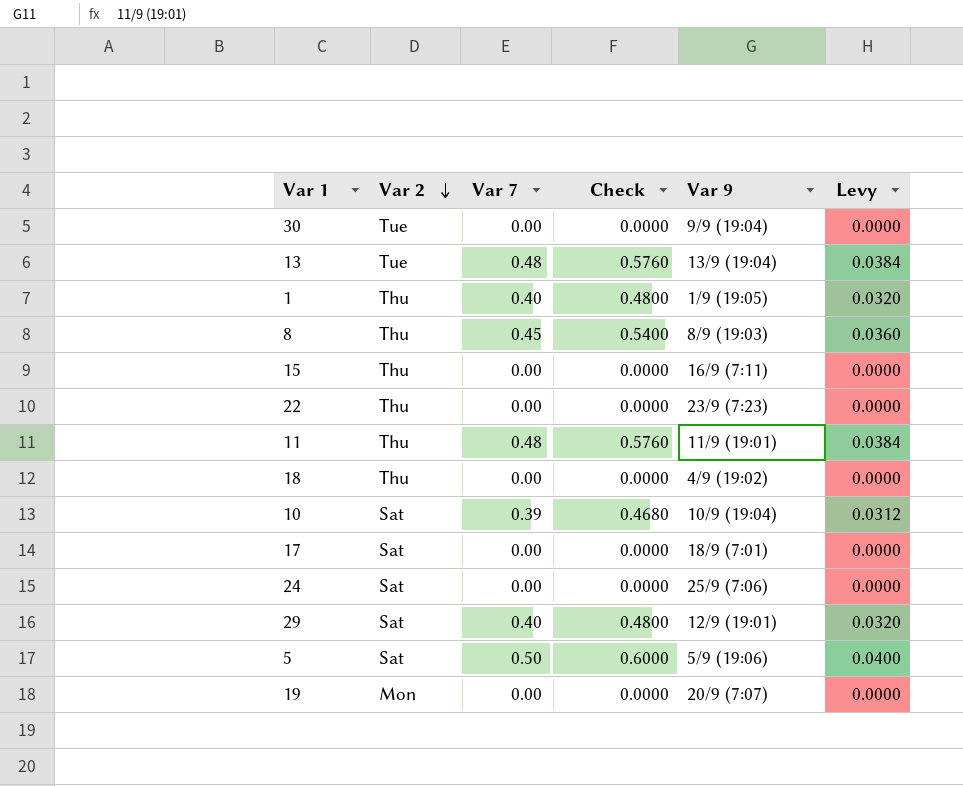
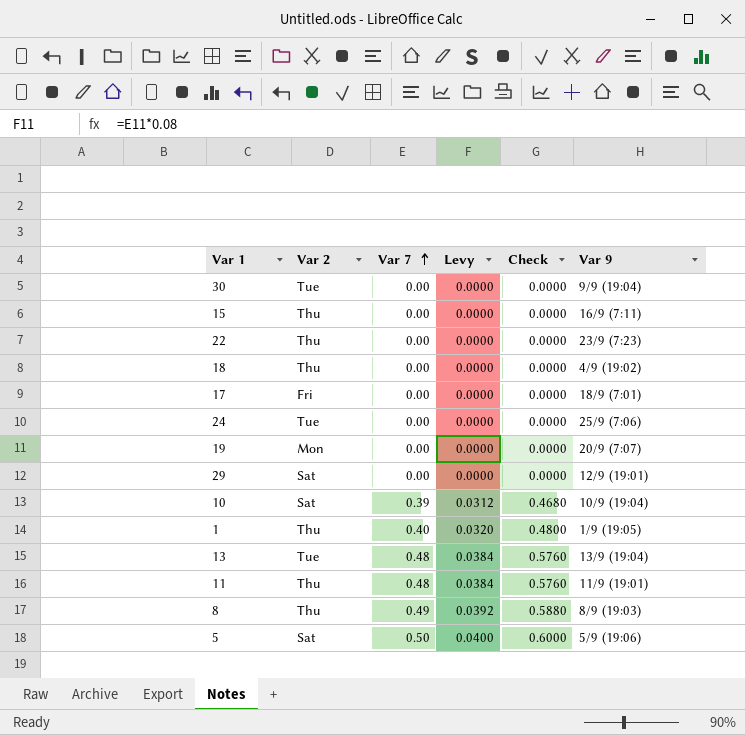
row order: Var 2 descending -> Var 7 ascending
column Levy | position: 6 -> 4
17 | Var 2: Sat -> Fri
24 | Var 2: Sat -> Tue
29 | Var 7: 0.40 -> 0.00
29 | Levy: 0.0320 -> 0.0000
29 | Check: 0.4800 -> 0.0000
8 | Var 7: 0.45 -> 0.49
8 | Levy: 0.0360 -> 0.0392
8 | Check: 0.5400 -> 0.5880

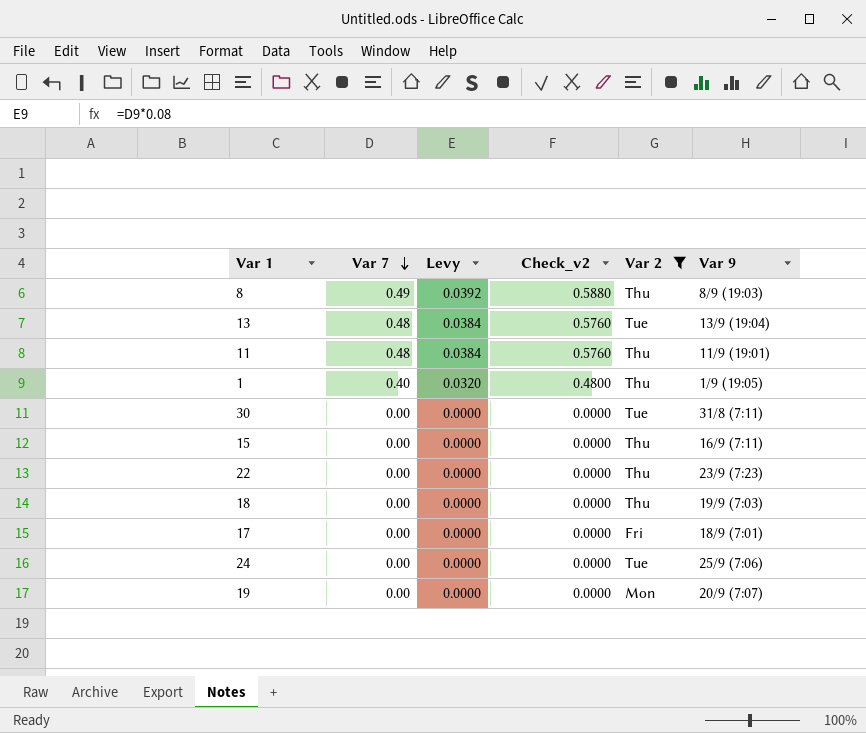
filter: none -> Var 2 != Sat
row order: Var 7 ascending -> Var 7 descending
column name: Check -> Check_v2
column Var 2 | position: 2 -> 5
30 | Var 9: 9/9 (19:04) -> 31/8 (7:11)
18 | Var 9: 4/9 (19:02) -> 19/9 (7:03)

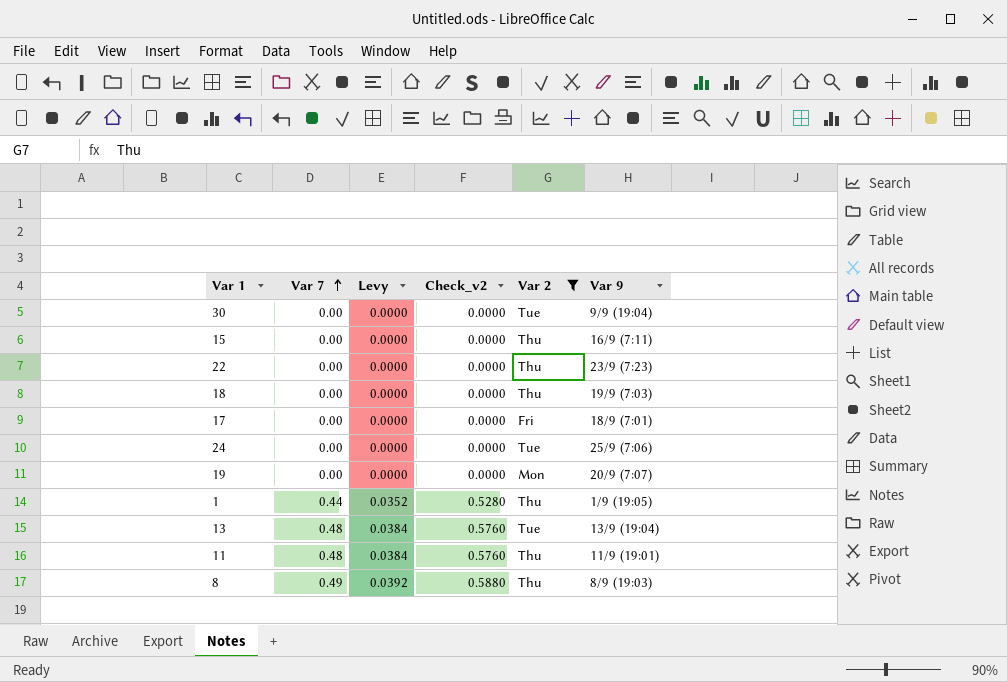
row order: Var 7 descending -> Var 7 ascending
30 | Var 9: 31/8 (7:11) -> 9/9 (19:04)
1 | Var 7: 0.40 -> 0.44
1 | Levy: 0.0320 -> 0.0352
1 | Check_v2: 0.4800 -> 0.5280

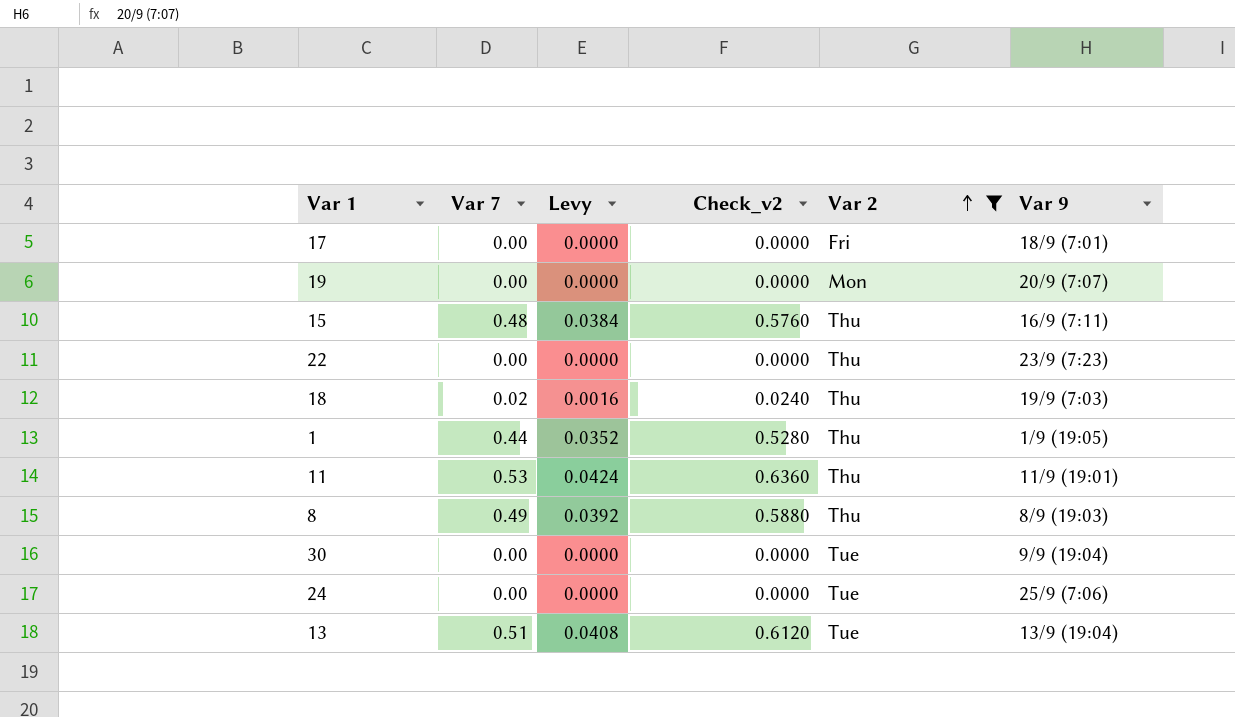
row order: Var 7 ascending -> Var 2 ascending
15 | Var 7: 0.00 -> 0.48
15 | Levy: 0.0000 -> 0.0384
15 | Check_v2: 0.0000 -> 0.5760
18 | Var 7: 0.00 -> 0.02
18 | Levy: 0.0000 -> 0.0016
18 | Check_v2: 0.0000 -> 0.0240
11 | Var 7: 0.48 -> 0.53
11 | Levy: 0.0384 -> 0.0424
11 | Check_v2: 0.5760 -> 0.6360
13 | Var 7: 0.48 -> 0.51
13 | Levy: 0.0384 -> 0.0408
13 | Check_v2: 0.5760 -> 0.6120

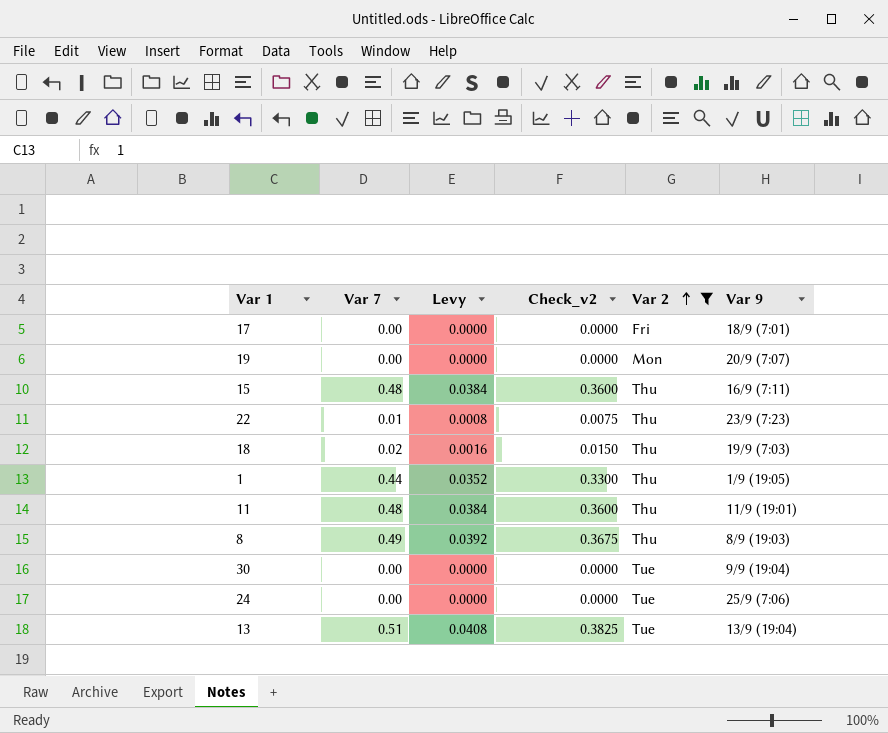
column Check_v2 | formula: [Var 7] * 1.2 -> [Var 7] * 0.75
22 | Var 7: 0.00 -> 0.01
22 | Levy: 0.0000 -> 0.0008
11 | Var 7: 0.53 -> 0.48
11 | Levy: 0.0424 -> 0.0384

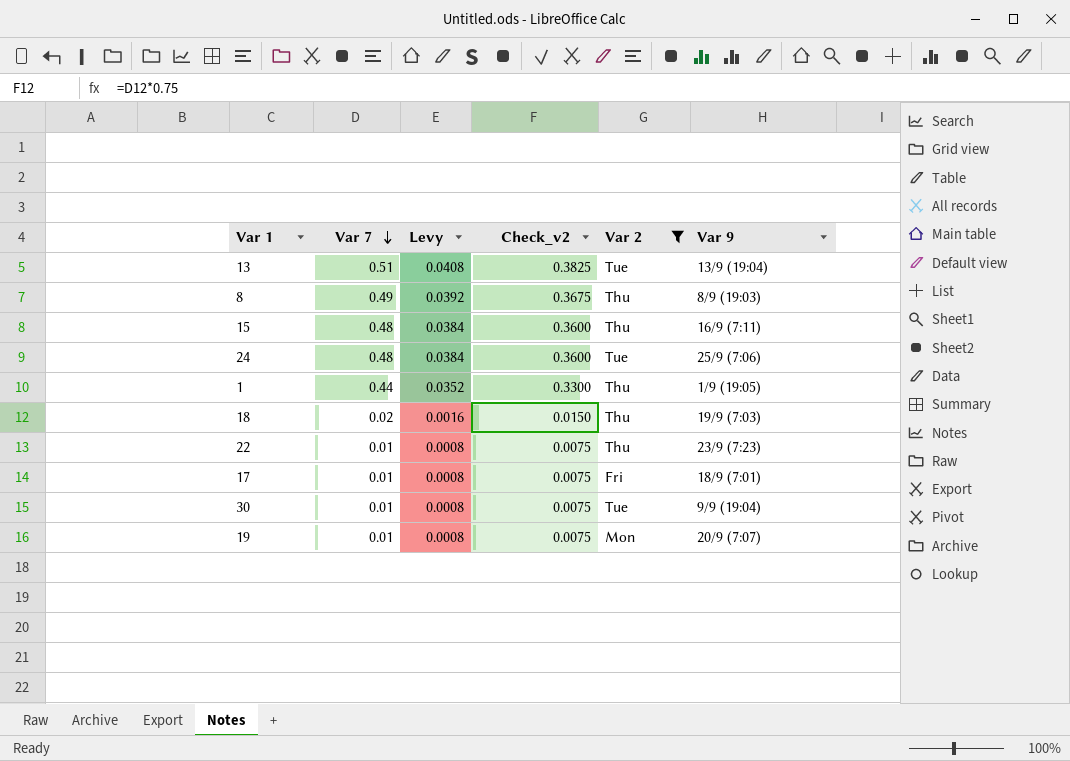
row order: Var 2 ascending -> Var 7 descending
row 11: 0.48 | 0.0384 | 0.3600 | Thu | 11/9 (19:01) -> none
24 | Var 7: 0.00 -> 0.48
24 | Levy: 0.0000 -> 0.0384
24 | Check_v2: 0.0000 -> 0.3600
17 | Var 7: 0.00 -> 0.01
17 | Levy: 0.0000 -> 0.0008
17 | Check_v2: 0.0000 -> 0.0075
30 | Var 7: 0.00 -> 0.01
30 | Levy: 0.0000 -> 0.0008
30 | Check_v2: 0.0000 -> 0.0075
19 | Var 7: 0.00 -> 0.01
19 | Levy: 0.0000 -> 0.0008
19 | Check_v2: 0.0000 -> 0.0075

